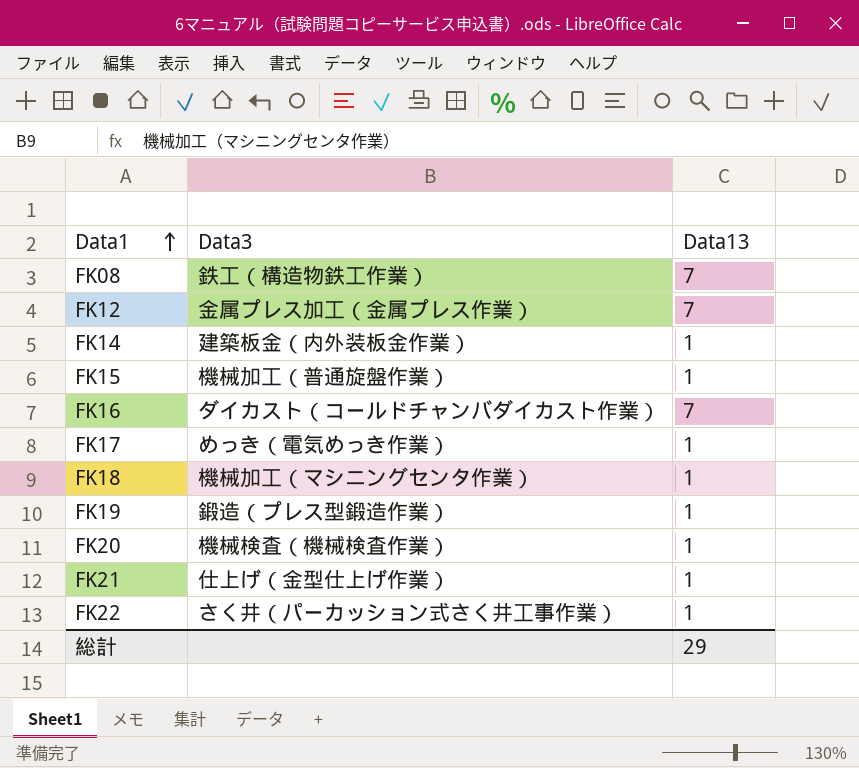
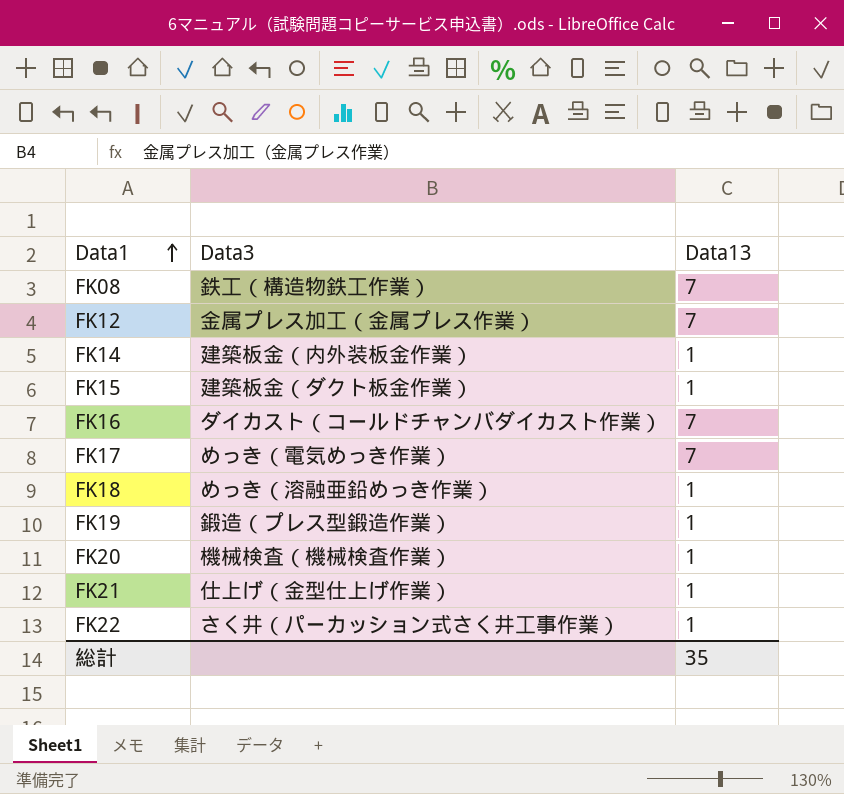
FK15 | Data3: 機械加工（普通旋盤作業） -> 建築板金（ダクト板金作業）
FK17 | Data13: 1 -> 7
FK18 | Data3: 機械加工（マシニングセンタ作業） -> めっき（溶融亜鉛めっき作業）
総計 | Data13: 29 -> 35

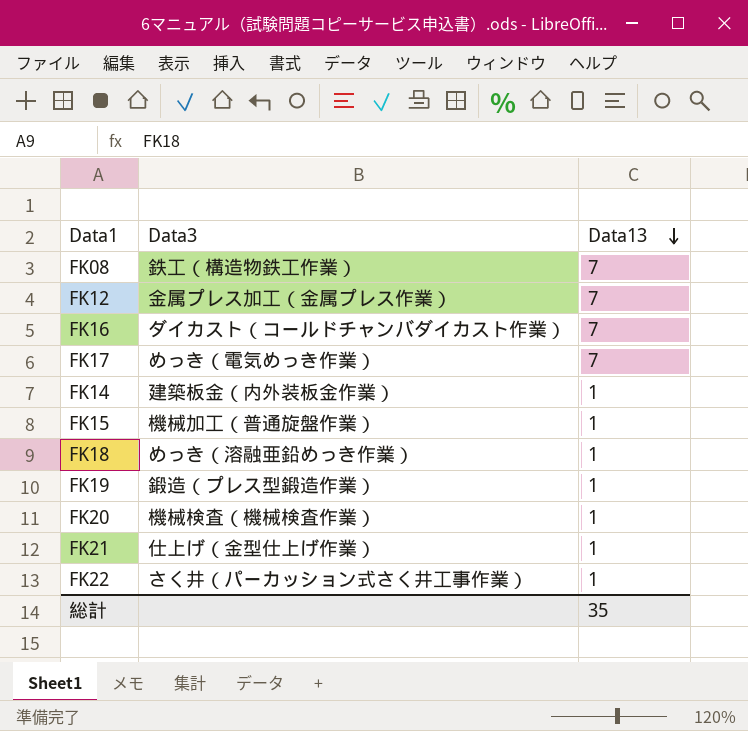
row order: Data1 ascending -> Data13 descending
FK15 | Data3: 建築板金（ダクト板金作業） -> 機械加工（普通旋盤作業）

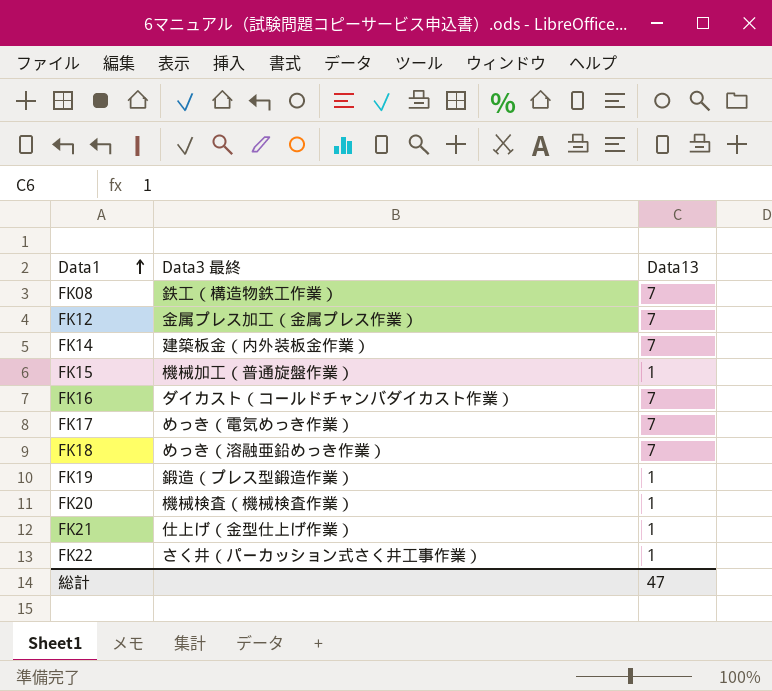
row order: Data13 descending -> Data1 ascending
column name: Data3 -> Data3 最終
FK14 | Data13: 1 -> 7
FK18 | Data13: 1 -> 7
総計 | Data13: 35 -> 47

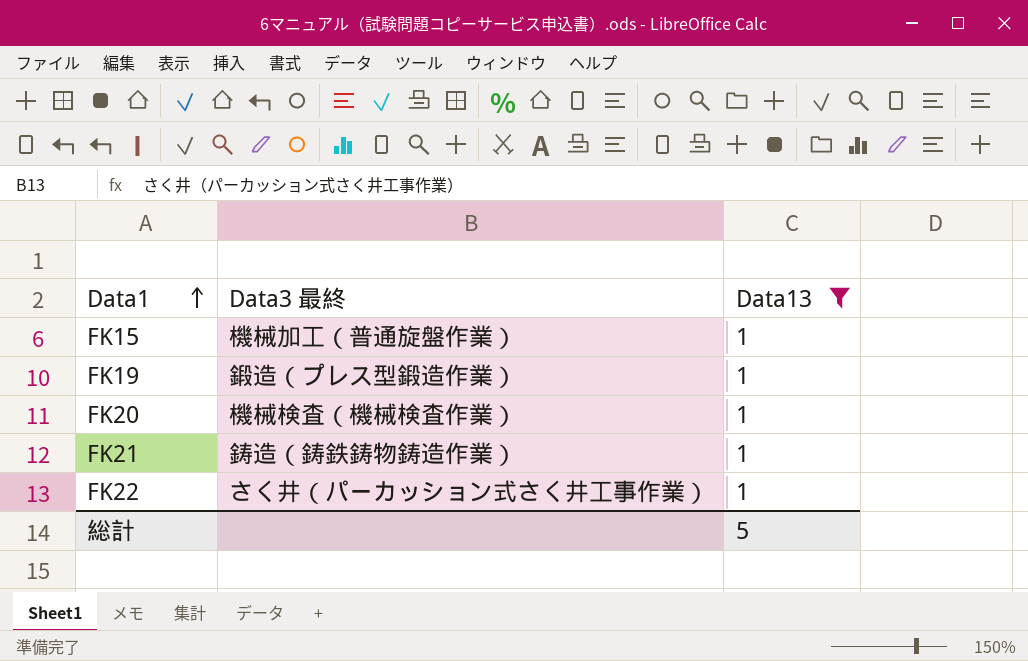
filter: none -> Data13 = 1
FK21 | Data3 最終: 仕上げ（金型仕上げ作業） -> 鋳造（鋳鉄鋳物鋳造作業）
総計 | Data13: 47 -> 5

